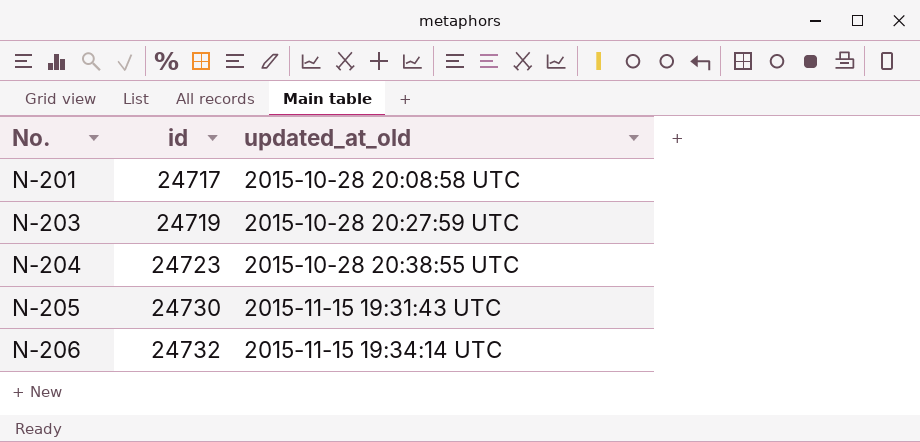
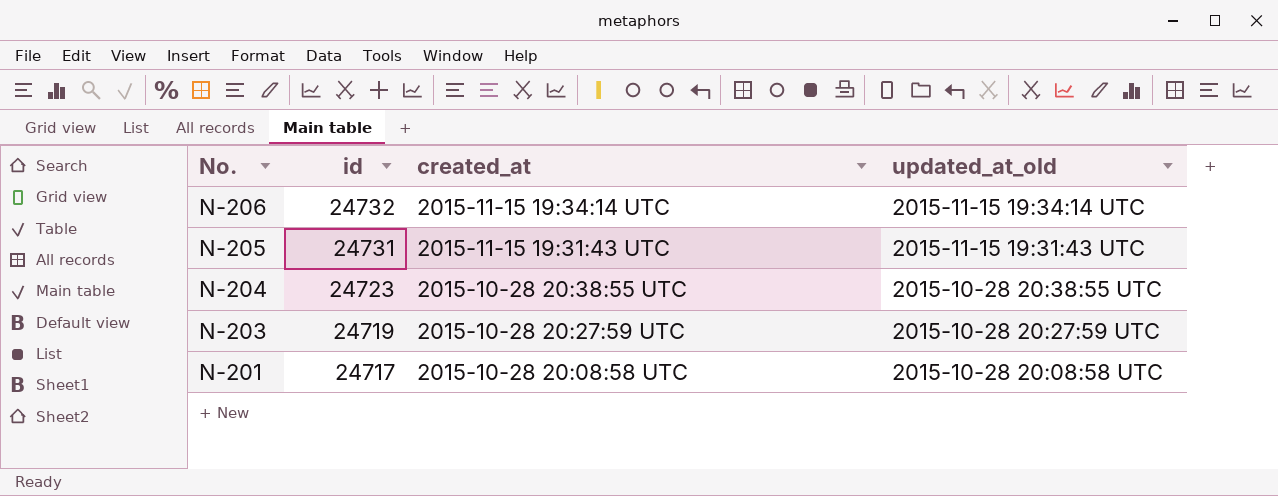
row order: No. ascending -> No. descending
column created_at | position: none -> 3
N-205 | id: 24730 -> 24731

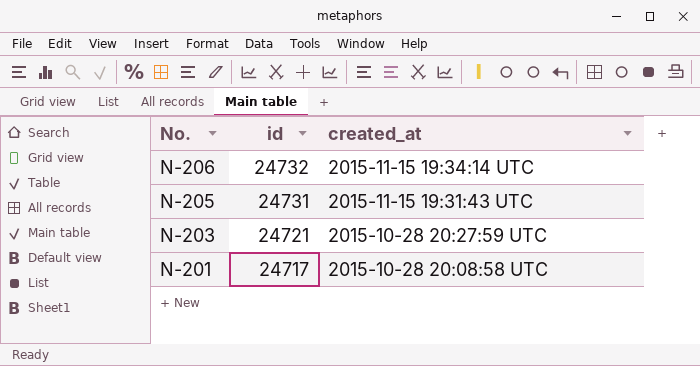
column updated_at_old | position: 4 -> none
row N-204: 24723 | 2015-10-28 20:38:55 UTC | 2015-10-28 20:38:55 UTC -> none
N-203 | id: 24719 -> 24721

